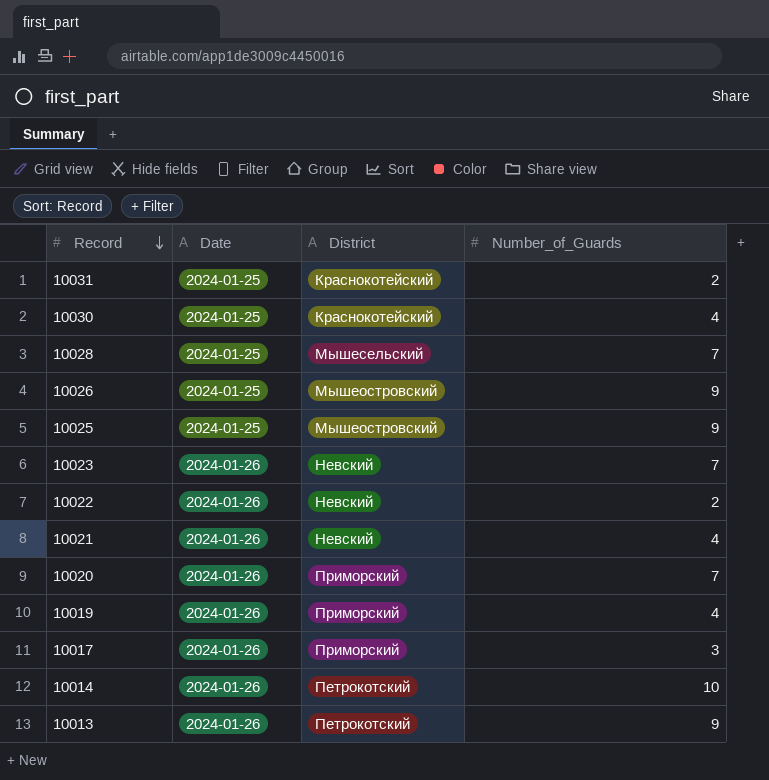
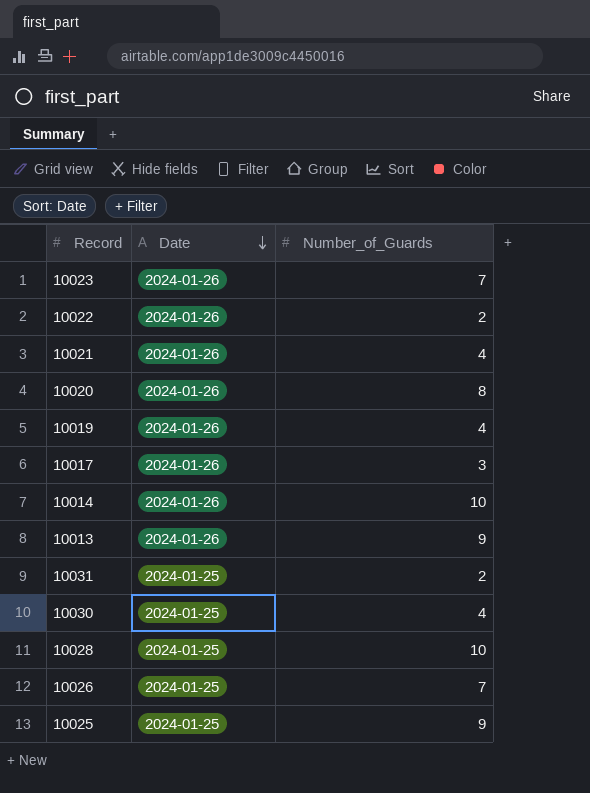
row order: Record descending -> Date descending
column District | position: 3 -> none
10020 | Number_of_Guards: 7 -> 8
10028 | Number_of_Guards: 7 -> 10
10026 | Number_of_Guards: 9 -> 7

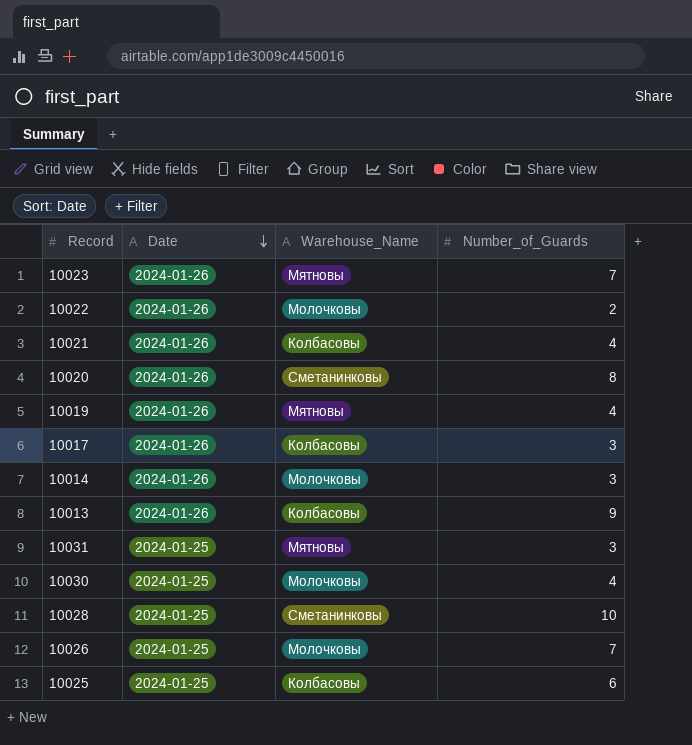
column Warehouse_Name | position: none -> 3
10014 | Number_of_Guards: 10 -> 3
10031 | Number_of_Guards: 2 -> 3
10025 | Number_of_Guards: 9 -> 6

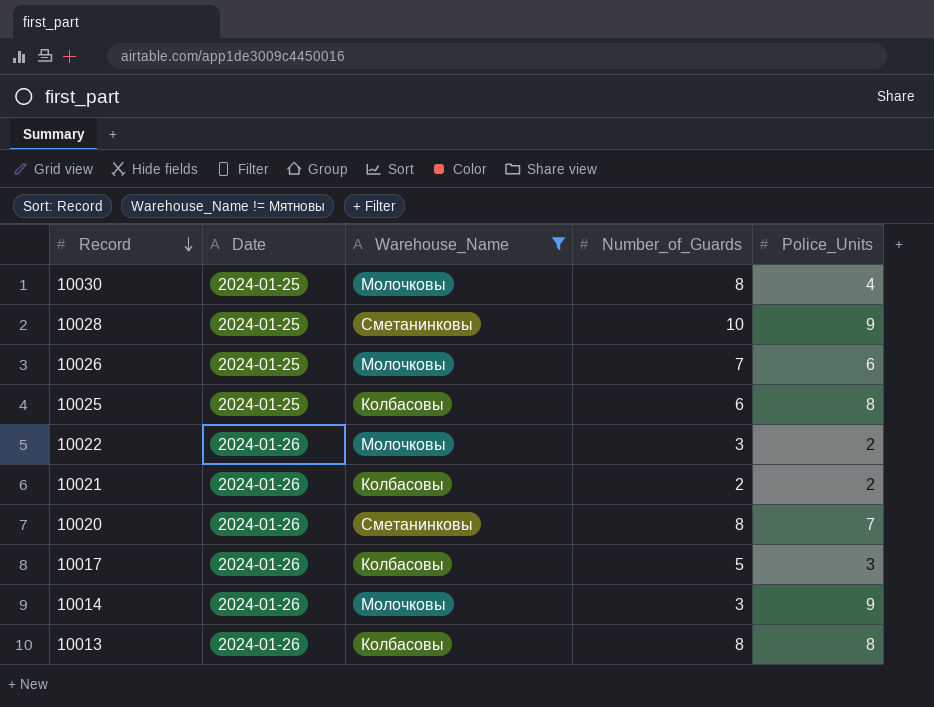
filter: none -> Warehouse_Name != Мятновы
row order: Date descending -> Record descending
column Police_Units | position: none -> 5
10030 | Number_of_Guards: 4 -> 8
10022 | Number_of_Guards: 2 -> 3
10021 | Number_of_Guards: 4 -> 2
10017 | Number_of_Guards: 3 -> 5
10013 | Number_of_Guards: 9 -> 8

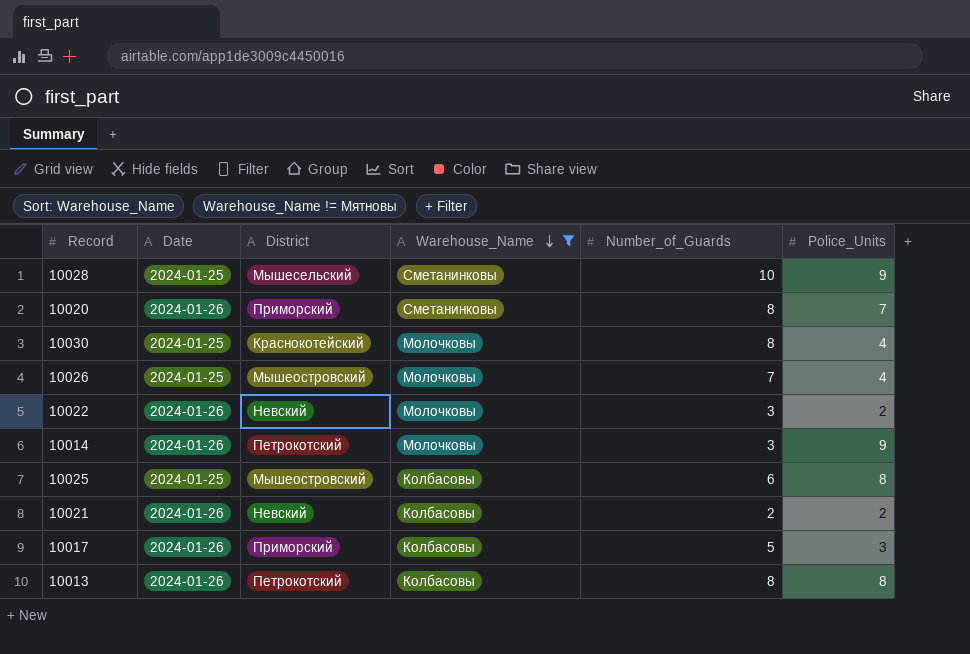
row order: Record descending -> Warehouse_Name descending
column District | position: none -> 3
10026 | Police_Units: 6 -> 4

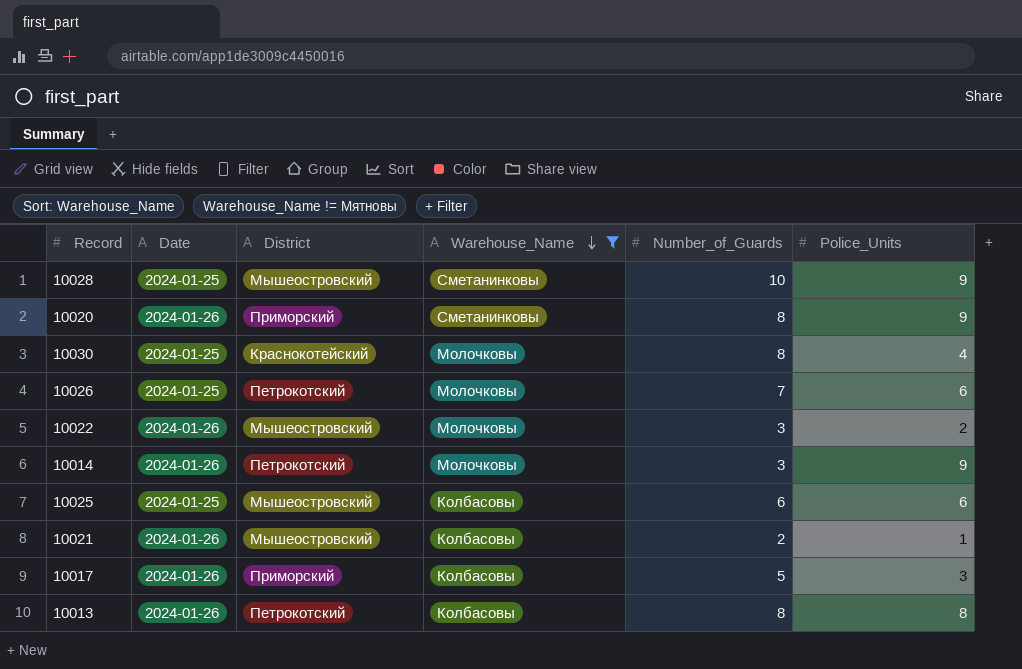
10028 | District: Мышесельский -> Мышеостровский
10020 | Police_Units: 7 -> 9
10026 | District: Мышеостровский -> Петрокотский
10026 | Police_Units: 4 -> 6
10022 | District: Невский -> Мышеостровский
10025 | Police_Units: 8 -> 6
10021 | District: Невский -> Мышеостровский
10021 | Police_Units: 2 -> 1

